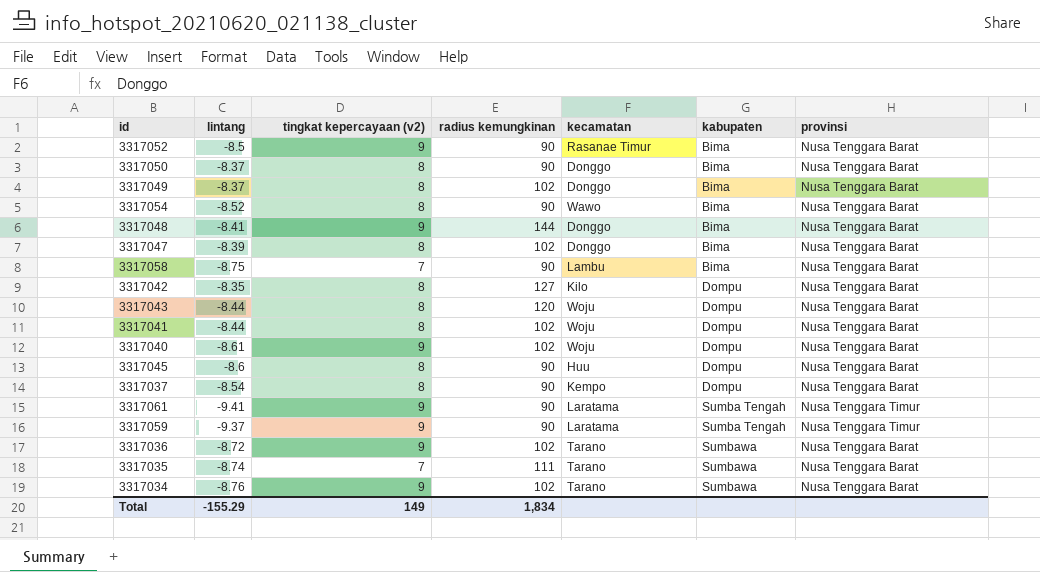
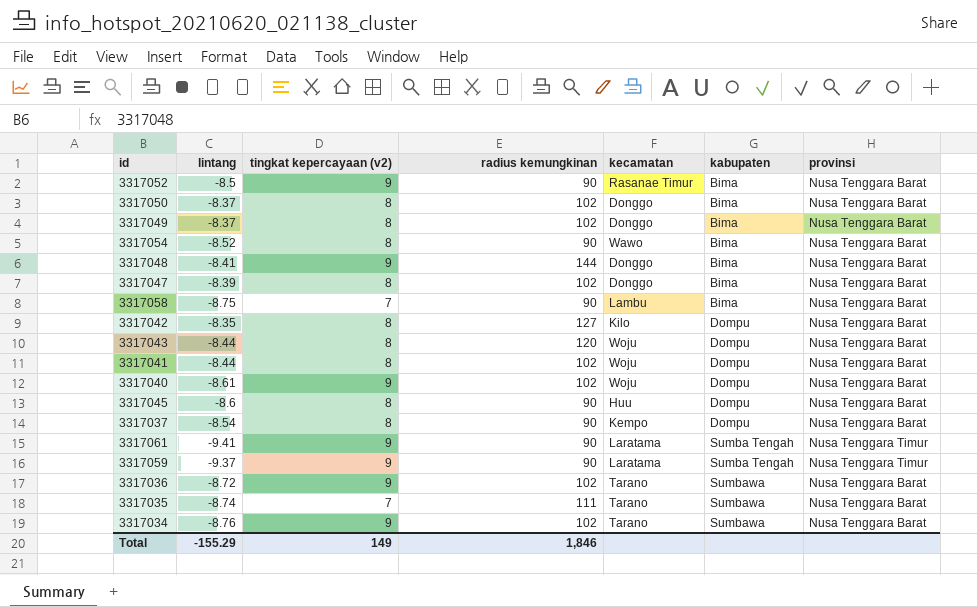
3317050 | radius kemungkinan: 90 -> 102
Total | radius kemungkinan: 1,834 -> 1,846

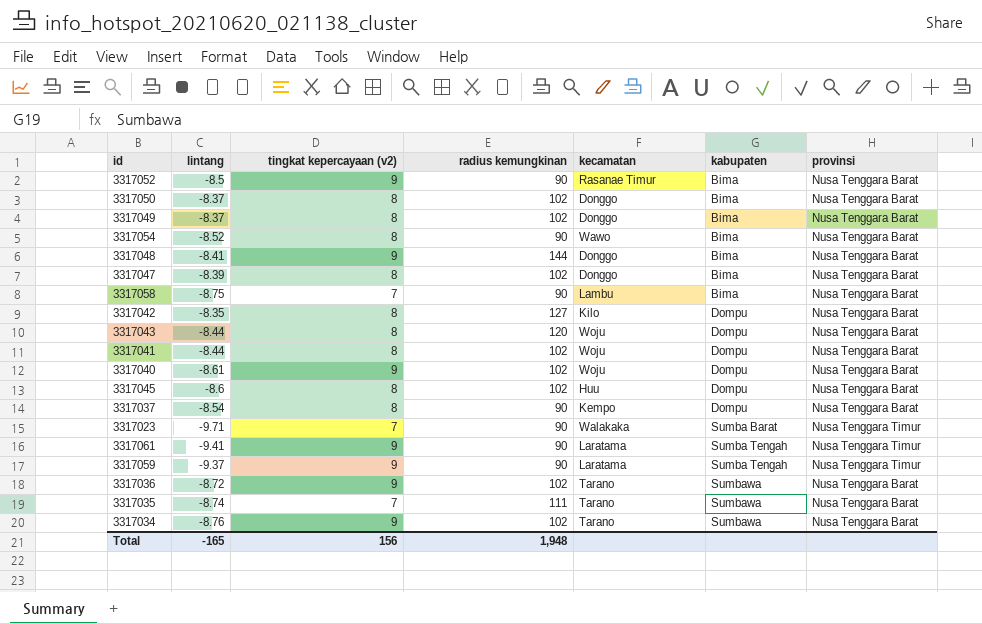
3317045 | radius kemungkinan: 90 -> 102
row 3317023: none -> -9.71 | 7 | 90 | Walakaka | Sumba Barat | Nusa Tenggara Timur
Total | lintang: -155.29 -> -165
Total | tingkat kepercayaan (v2): 149 -> 156
Total | radius kemungkinan: 1,846 -> 1,948

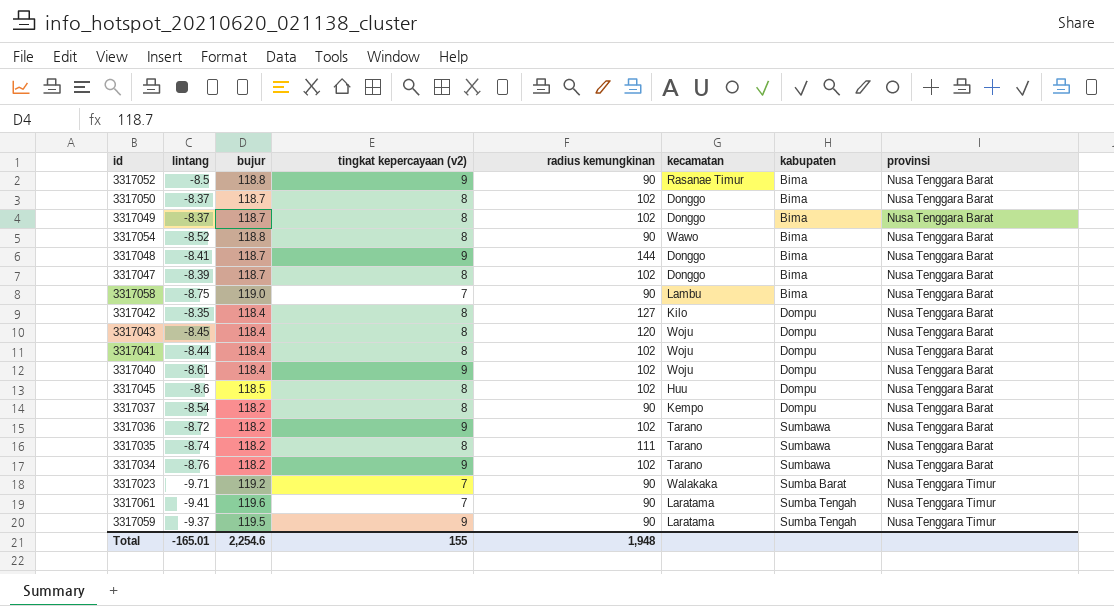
row order: kabupaten ascending -> provinsi ascending
column bujur | position: none -> 3
3317043 | lintang: -8.44 -> -8.45
3317035 | tingkat kepercayaan (v2): 7 -> 8
3317061 | tingkat kepercayaan (v2): 9 -> 7
Total | lintang: -165 -> -165.01
Total | tingkat kepercayaan (v2): 156 -> 155

